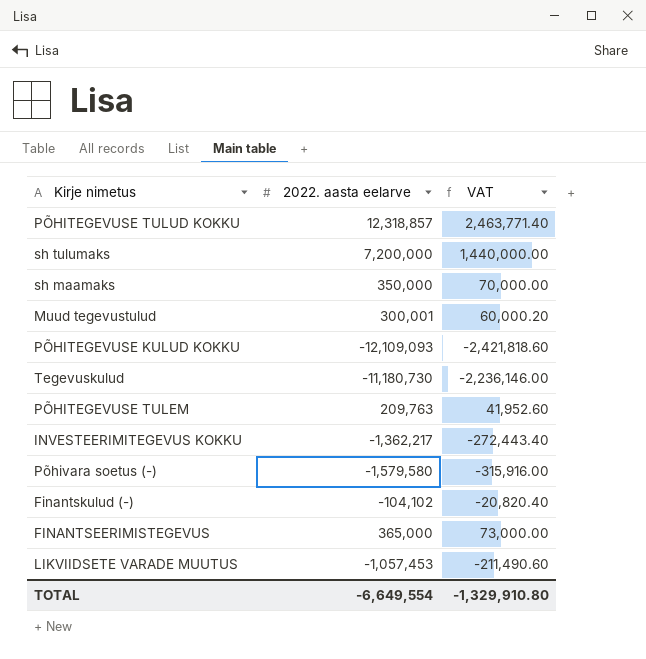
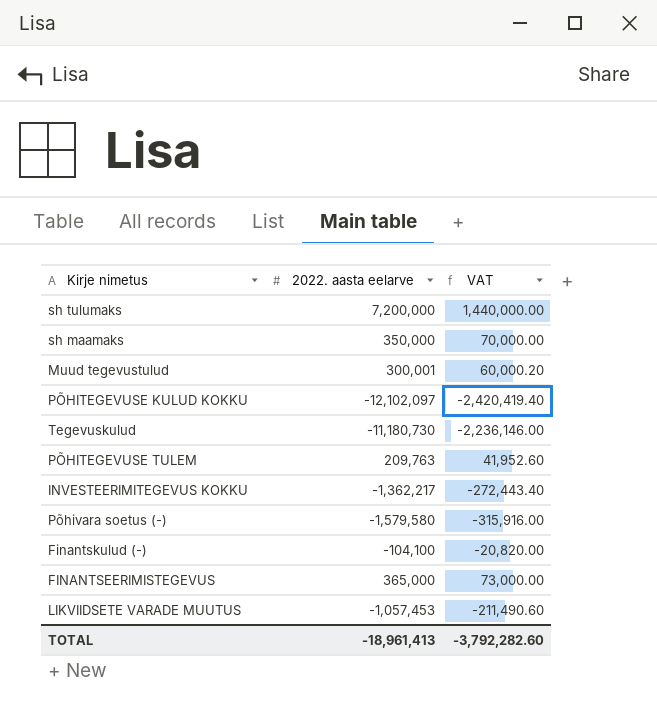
row PÕHITEGEVUSE TULUD KOKKU: 12,318,857 | 2,463,771.40 -> none
PÕHITEGEVUSE KULUD KOKKU | 2022. aasta eelarve: -12,109,093 -> -12,102,097
PÕHITEGEVUSE KULUD KOKKU | VAT: -2,421,818.60 -> -2,420,419.40
Finantskulud (-) | 2022. aasta eelarve: -104,102 -> -104,100
Finantskulud (-) | VAT: -20,820.40 -> -20,820.00
TOTAL | 2022. aasta eelarve: -6,649,554 -> -18,961,413
TOTAL | VAT: -1,329,910.80 -> -3,792,282.60

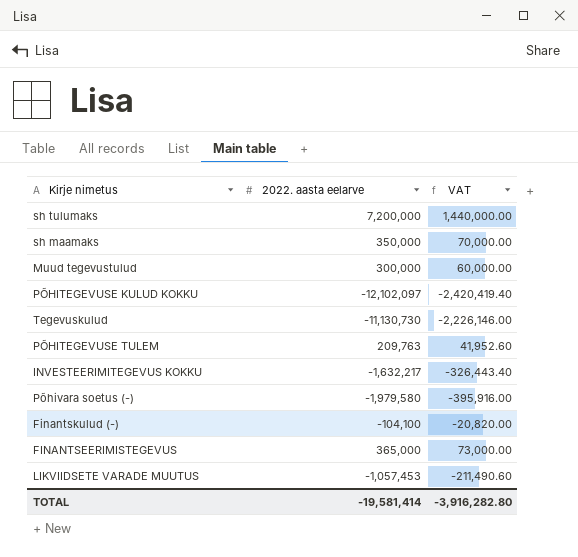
Muud tegevustulud | 2022. aasta eelarve: 300,001 -> 300,000
Muud tegevustulud | VAT: 60,000.20 -> 60,000.00
Tegevuskulud | 2022. aasta eelarve: -11,180,730 -> -11,130,730
Tegevuskulud | VAT: -2,236,146.00 -> -2,226,146.00
INVESTEERIMITEGEVUS KOKKU | 2022. aasta eelarve: -1,362,217 -> -1,632,217
INVESTEERIMITEGEVUS KOKKU | VAT: -272,443.40 -> -326,443.40
Põhivara soetus (-) | 2022. aasta eelarve: -1,579,580 -> -1,979,580
Põhivara soetus (-) | VAT: -315,916.00 -> -395,916.00
TOTAL | 2022. aasta eelarve: -18,961,413 -> -19,581,414
TOTAL | VAT: -3,792,282.60 -> -3,916,282.80

